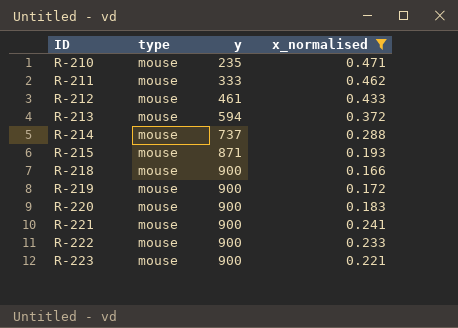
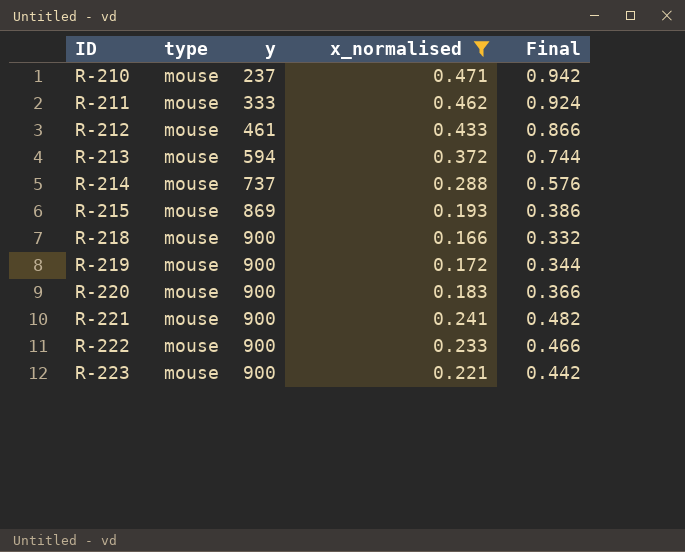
column Final | formula: none -> [x_normalised] * 2
R-210 | y: 235 -> 237
R-215 | y: 871 -> 869

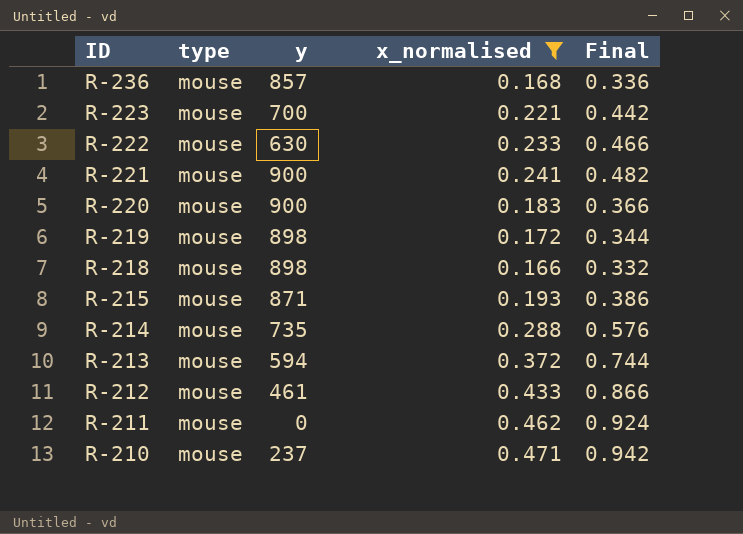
row order: ID ascending -> ID descending
row R-236: none -> mouse | 857 | 0.168 | 0.336
R-223 | y: 900 -> 700
R-222 | y: 900 -> 630
R-219 | y: 900 -> 898
R-218 | y: 900 -> 898
R-215 | y: 869 -> 871
R-214 | y: 737 -> 735
R-211 | y: 333 -> 0

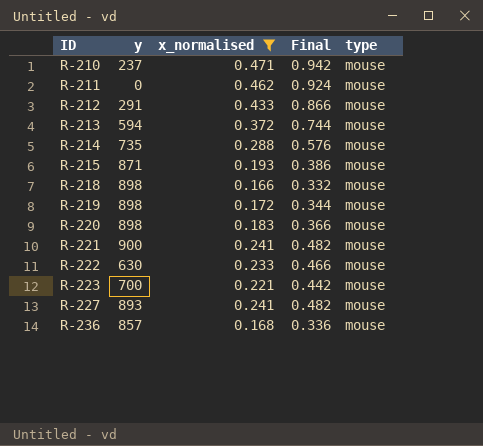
row order: ID descending -> ID ascending
column type | position: 2 -> 5
R-212 | y: 461 -> 291
R-220 | y: 900 -> 898
row R-227: none -> 893 | 0.241 | 0.482 | mouse

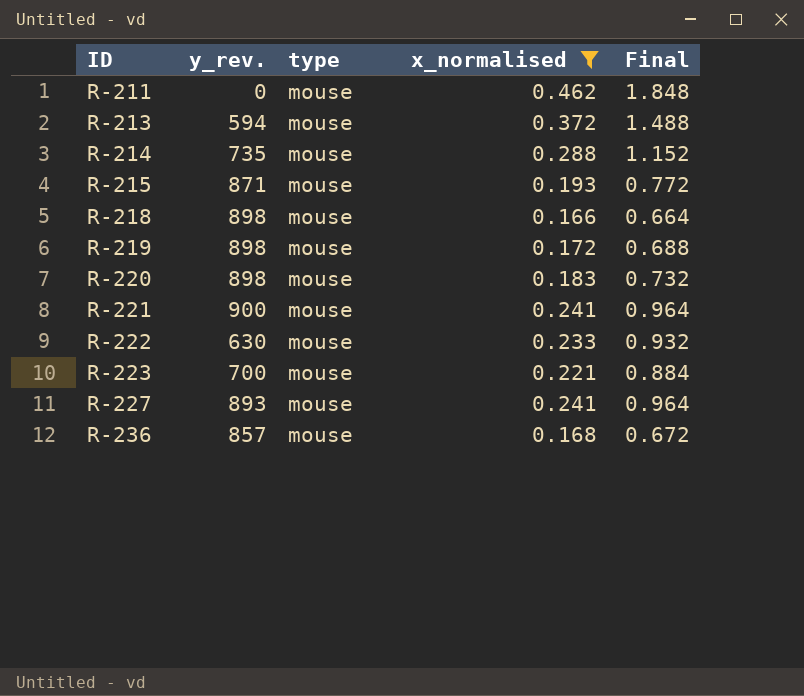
column name: y -> y_rev.
column type | position: 5 -> 3
column Final | formula: [x_normalised] * 2 -> [x_normalised] * 4
row R-210: 237 | 0.471 | 0.942 | mouse -> none
row R-212: 291 | 0.433 | 0.866 | mouse -> none

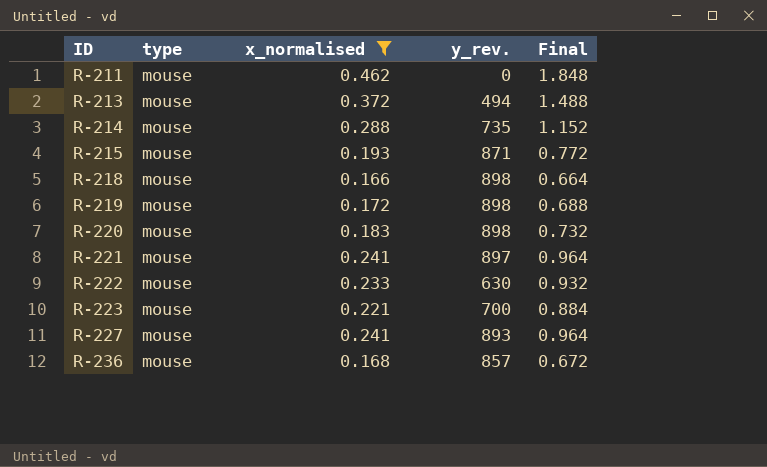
column y_rev. | position: 2 -> 4
R-213 | y_rev.: 594 -> 494
R-221 | y_rev.: 900 -> 897

